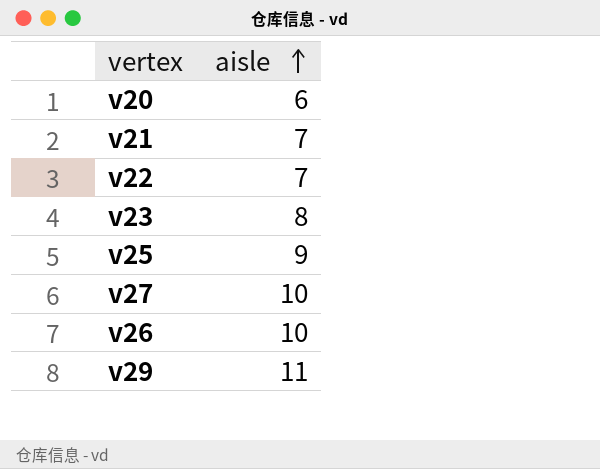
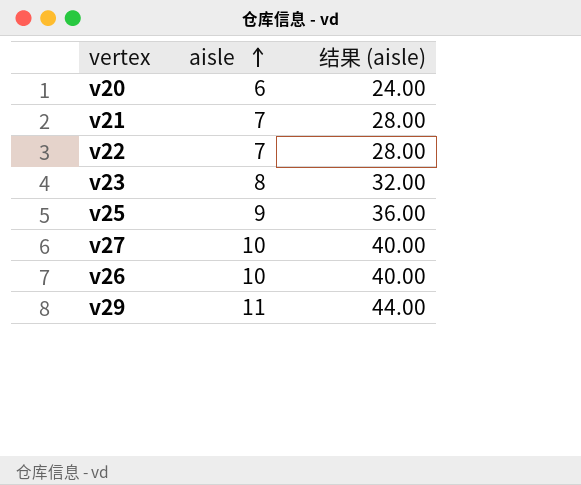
column 结果 (aisle) | formula: none -> [aisle] * 4

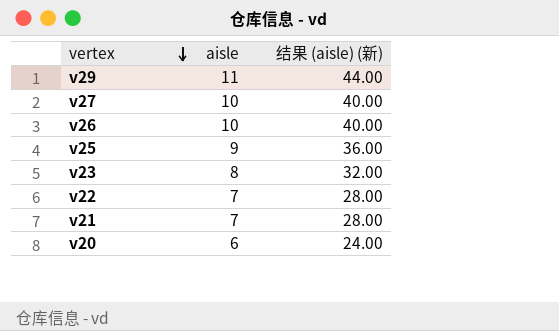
row order: aisle ascending -> vertex descending
column name: 结果 (aisle) -> 结果 (aisle) (新)

